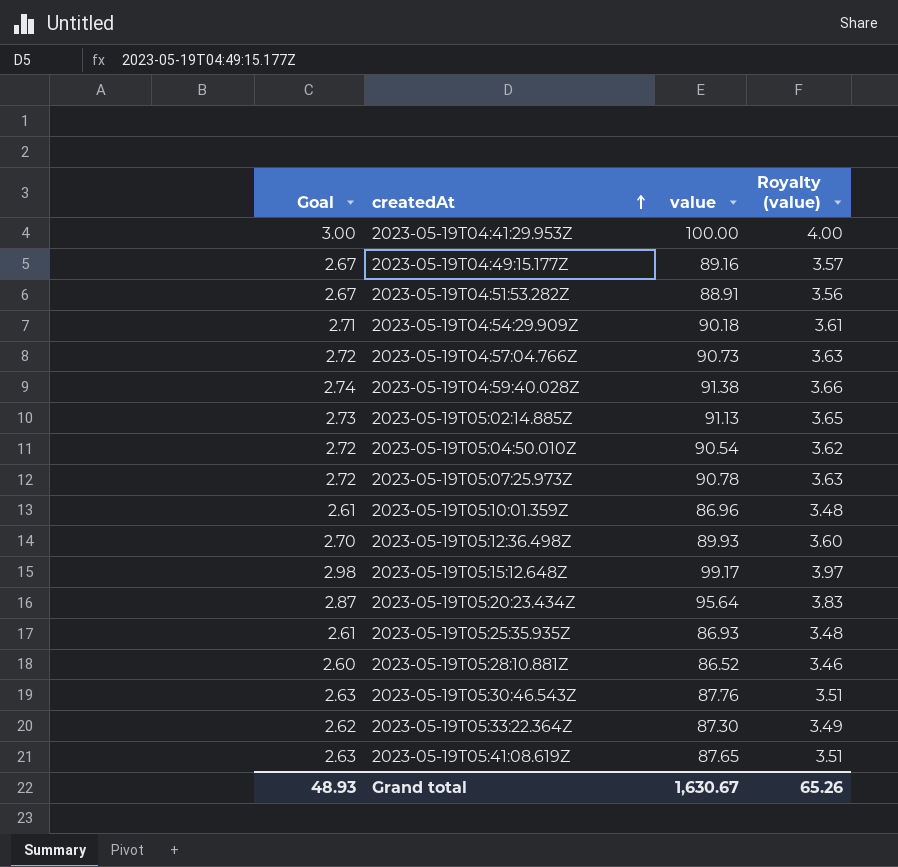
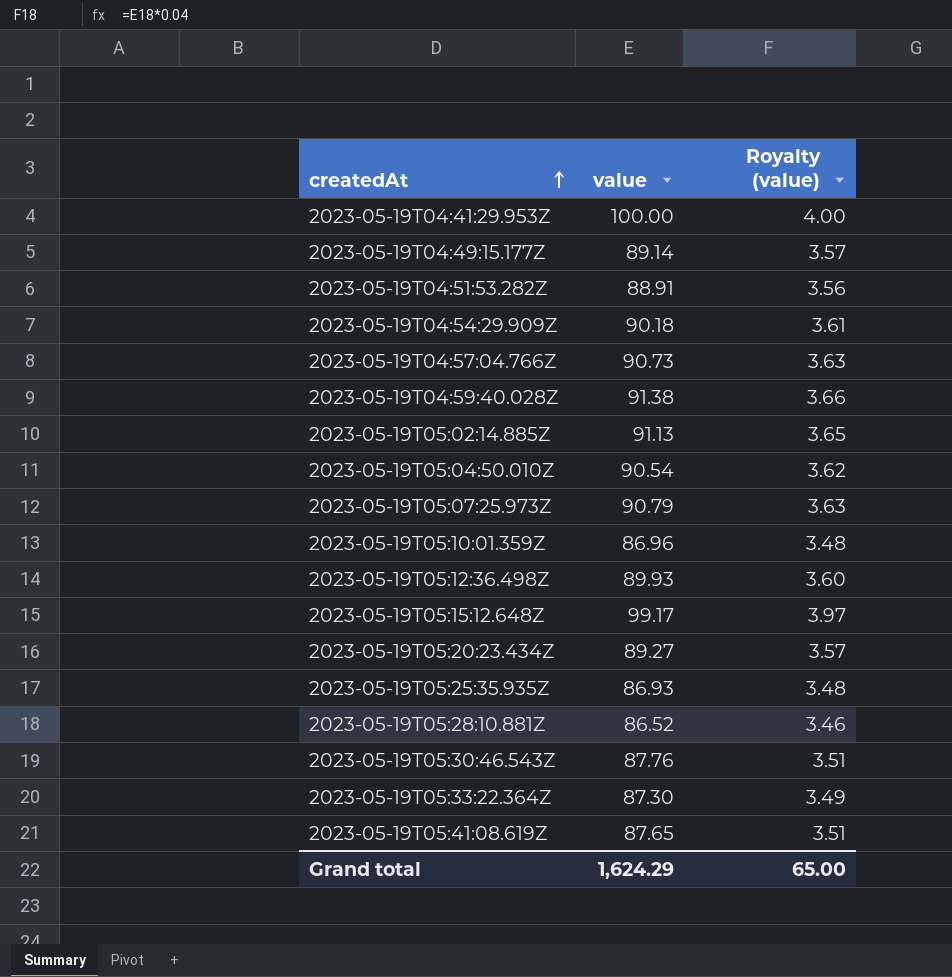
column Goal | formula: [value] * 0.03 -> none
2023-05-19T04:49:15.177Z | value: 89.16 -> 89.14
2023-05-19T05:07:25.973Z | value: 90.78 -> 90.79
2023-05-19T05:20:23.434Z | value: 95.64 -> 89.27
2023-05-19T05:20:23.434Z | Royalty (value): 3.83 -> 3.57
Grand total | value: 1,630.67 -> 1,624.29
Grand total | Royalty (value): 65.26 -> 65.00

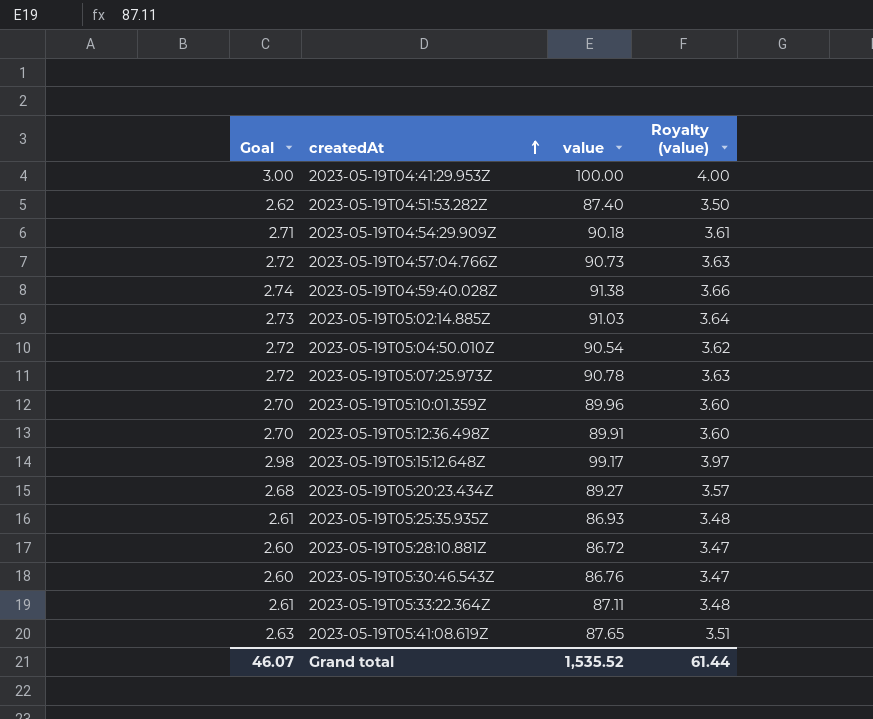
column Goal | formula: none -> [value] * 0.03
row 2023-05-19T04:49:15.177Z: 89.14 | 3.57 -> none
2023-05-19T04:51:53.282Z | value: 88.91 -> 87.40
2023-05-19T04:51:53.282Z | Royalty (value): 3.56 -> 3.50
2023-05-19T05:02:14.885Z | value: 91.13 -> 91.03
2023-05-19T05:02:14.885Z | Royalty (value): 3.65 -> 3.64
2023-05-19T05:07:25.973Z | value: 90.79 -> 90.78
2023-05-19T05:10:01.359Z | value: 86.96 -> 89.96
2023-05-19T05:10:01.359Z | Royalty (value): 3.48 -> 3.60
2023-05-19T05:12:36.498Z | value: 89.93 -> 89.91
2023-05-19T05:28:10.881Z | value: 86.52 -> 86.72
2023-05-19T05:28:10.881Z | Royalty (value): 3.46 -> 3.47
2023-05-19T05:30:46.543Z | value: 87.76 -> 86.76
2023-05-19T05:30:46.543Z | Royalty (value): 3.51 -> 3.47
2023-05-19T05:33:22.364Z | value: 87.30 -> 87.11
2023-05-19T05:33:22.364Z | Royalty (value): 3.49 -> 3.48
Grand total | value: 1,624.29 -> 1,535.52
Grand total | Royalty (value): 65.00 -> 61.44

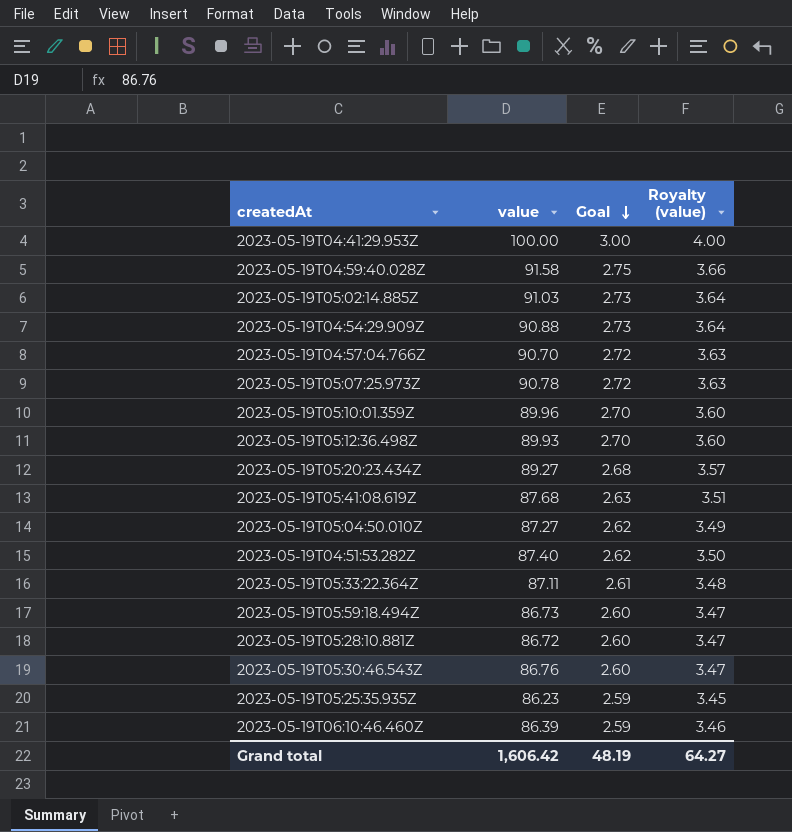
row order: createdAt ascending -> Goal descending
column Goal | position: 1 -> 3
row 2023-05-19T05:15:12.648Z: 2.98 | 99.17 | 3.97 -> none
2023-05-19T04:59:40.028Z | value: 91.38 -> 91.58
2023-05-19T04:59:40.028Z | Goal: 2.74 -> 2.75
2023-05-19T04:54:29.909Z | value: 90.18 -> 90.88
2023-05-19T04:54:29.909Z | Goal: 2.71 -> 2.73
2023-05-19T04:54:29.909Z | Royalty (value): 3.61 -> 3.64
2023-05-19T04:57:04.766Z | value: 90.73 -> 90.70
2023-05-19T05:12:36.498Z | value: 89.91 -> 89.93
2023-05-19T05:41:08.619Z | value: 87.65 -> 87.68
2023-05-19T05:04:50.010Z | value: 90.54 -> 87.27
2023-05-19T05:04:50.010Z | Goal: 2.72 -> 2.62
2023-05-19T05:04:50.010Z | Royalty (value): 3.62 -> 3.49
row 2023-05-19T05:59:18.494Z: none -> 86.73 | 2.60 | 3.47
2023-05-19T05:25:35.935Z | value: 86.93 -> 86.23
2023-05-19T05:25:35.935Z | Goal: 2.61 -> 2.59
2023-05-19T05:25:35.935Z | Royalty (value): 3.48 -> 3.45
row 2023-05-19T06:10:46.460Z: none -> 86.39 | 2.59 | 3.46
Grand total | value: 1,535.52 -> 1,606.42
Grand total | Goal: 46.07 -> 48.19
Grand total | Royalty (value): 61.44 -> 64.27

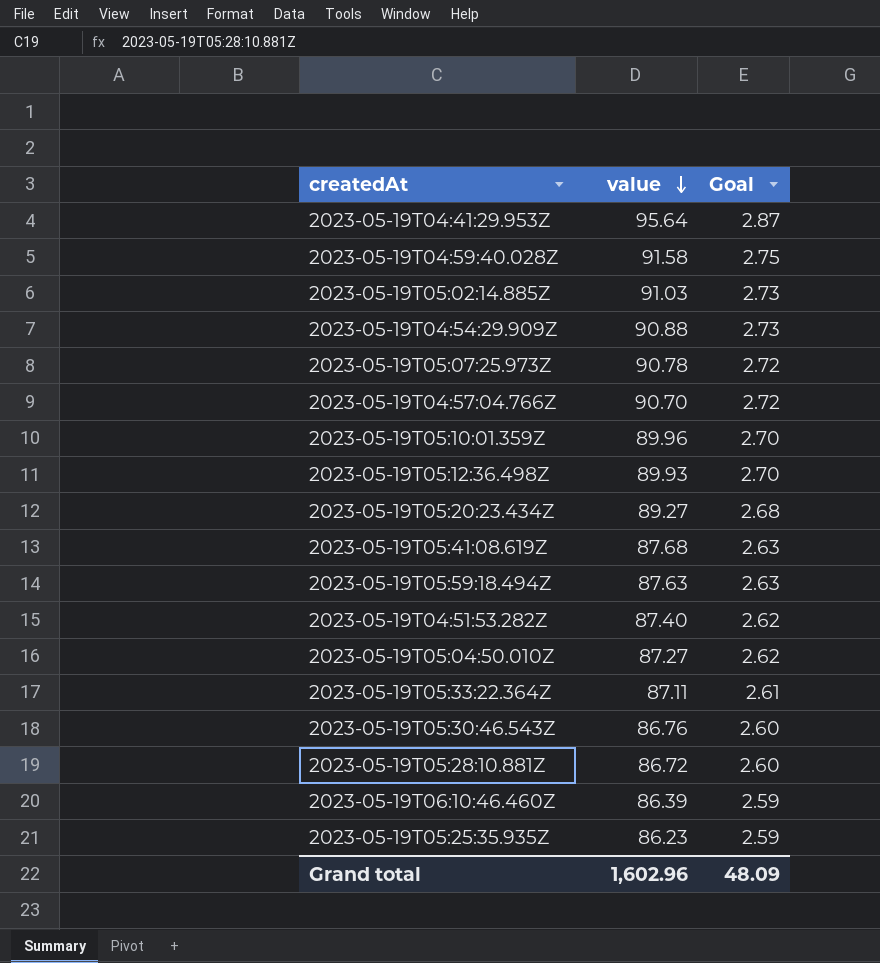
row order: Goal descending -> value descending
column Royalty (value) | formula: [value] * 0.04 -> none
2023-05-19T04:41:29.953Z | value: 100.00 -> 95.64
2023-05-19T04:41:29.953Z | Goal: 3.00 -> 2.87
2023-05-19T05:59:18.494Z | value: 86.73 -> 87.63
2023-05-19T05:59:18.494Z | Goal: 2.60 -> 2.63
Grand total | value: 1,606.42 -> 1,602.96
Grand total | Goal: 48.19 -> 48.09

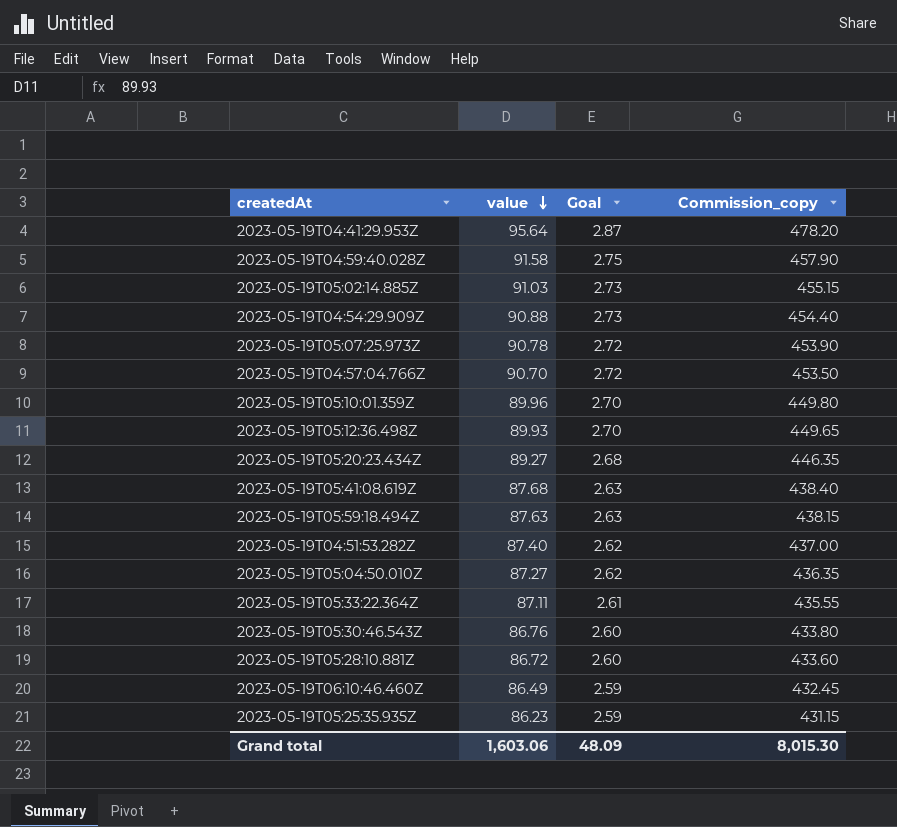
column Commission_copy | formula: none -> [value] * 5
2023-05-19T06:10:46.460Z | value: 86.39 -> 86.49
Grand total | value: 1,602.96 -> 1,603.06

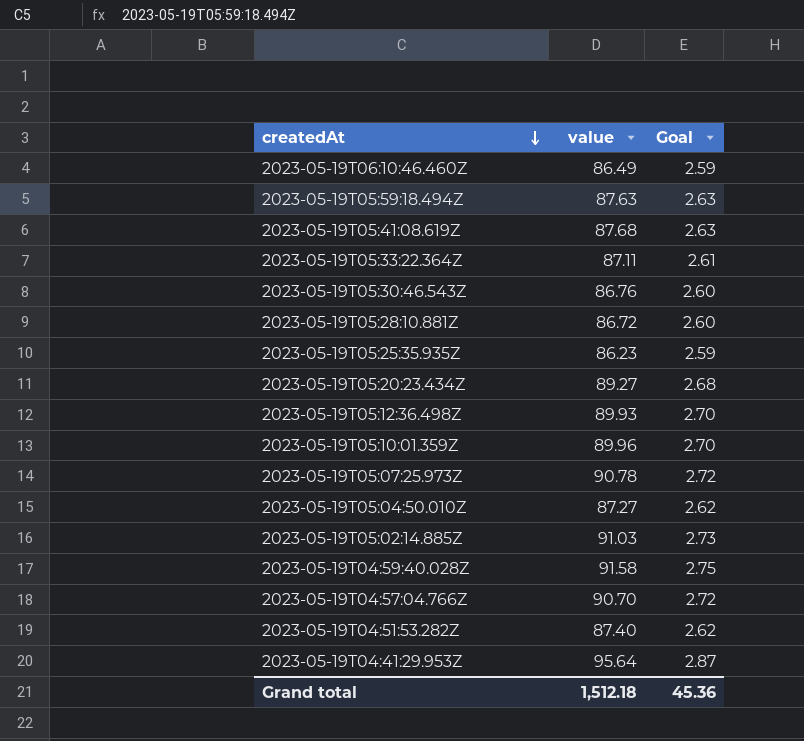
row order: value descending -> createdAt descending
column Commission_copy | formula: [value] * 5 -> none
row 2023-05-19T04:54:29.909Z: 90.88 | 2.73 | 454.40 -> none
Grand total | value: 1,603.06 -> 1,512.18
Grand total | Goal: 48.09 -> 45.36

